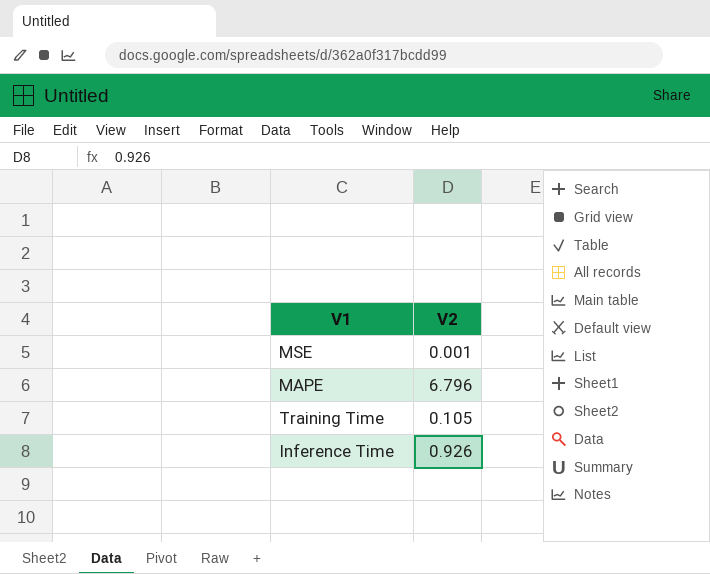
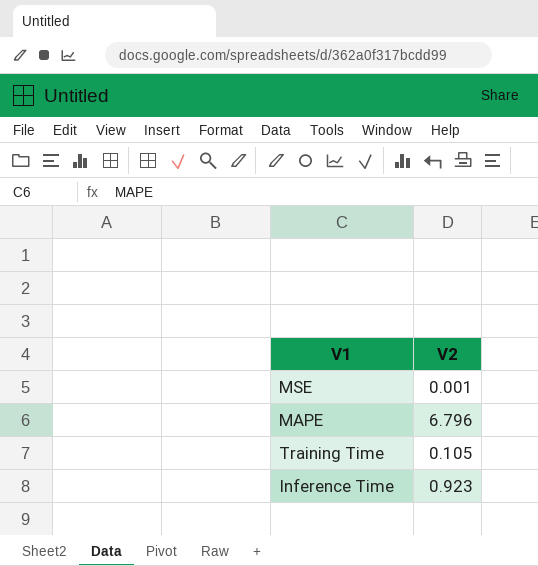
Inference Time | V2: 0.926 -> 0.923

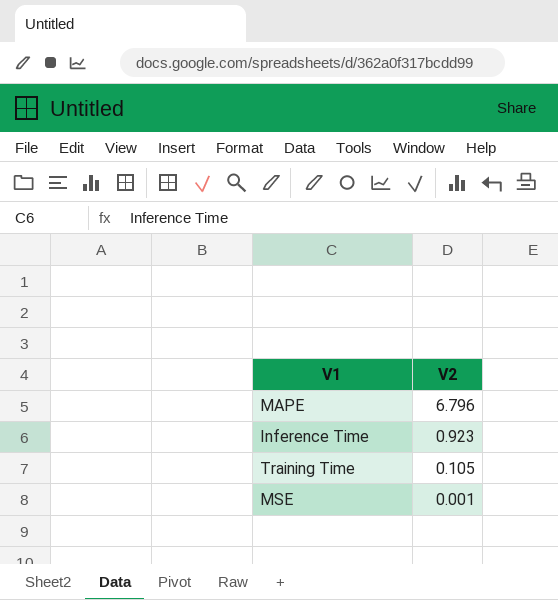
row order: none -> V2 descending

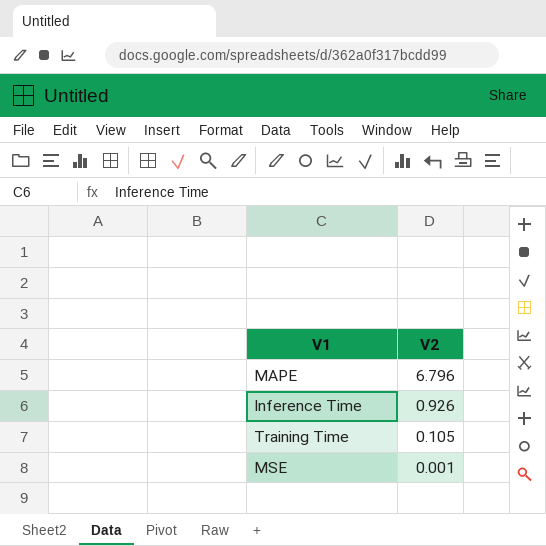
Inference Time | V2: 0.923 -> 0.926

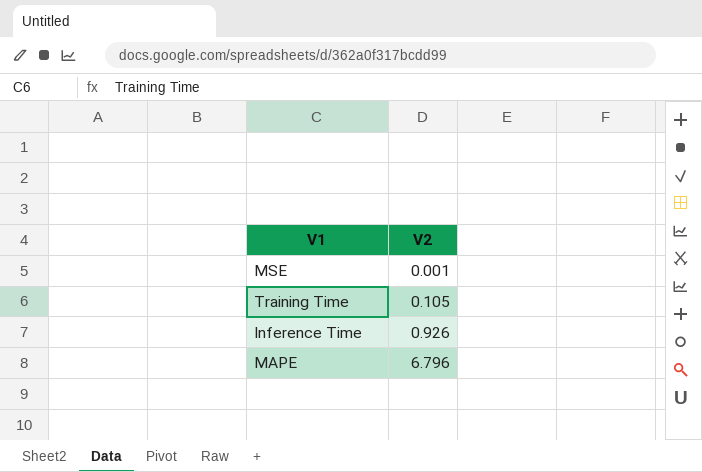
row order: V2 descending -> V2 ascending

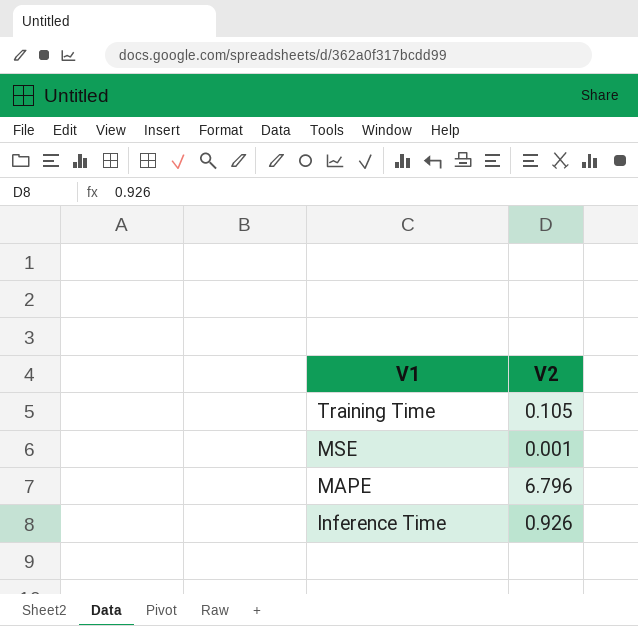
row order: V2 ascending -> V1 descending

